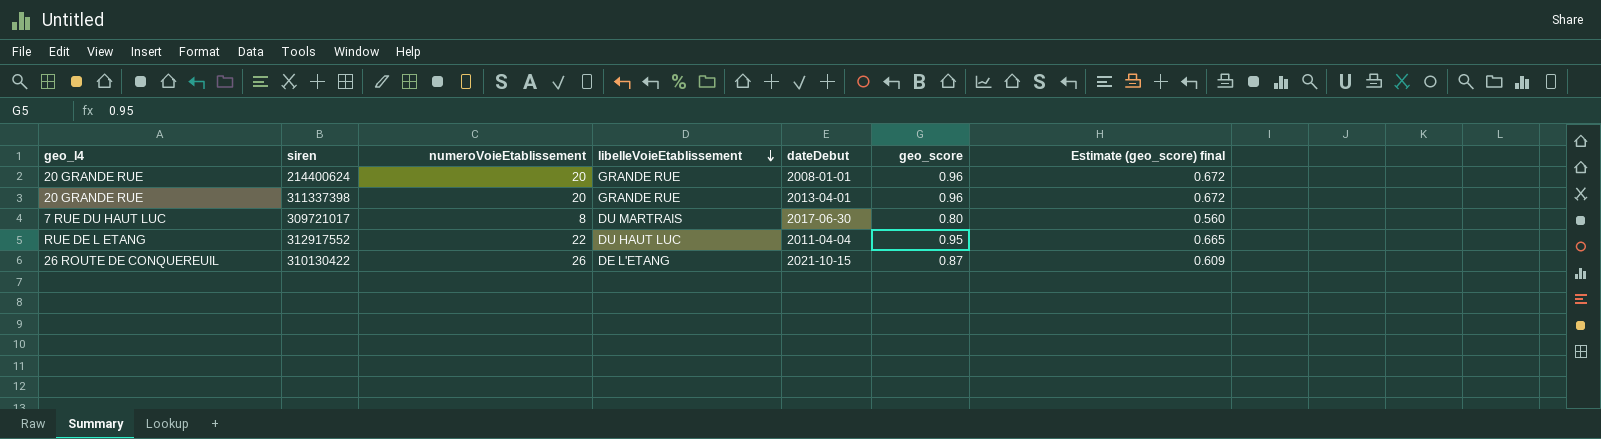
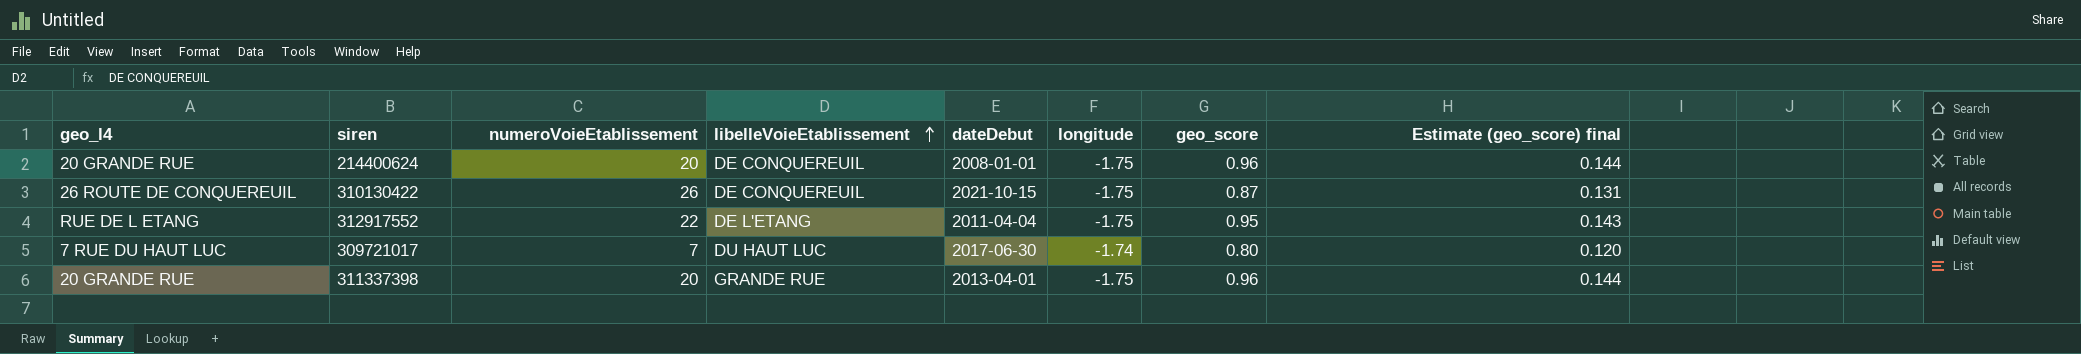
row order: libelleVoieEtablissement descending -> libelleVoieEtablissement ascending
column longitude | position: none -> 6
column Estimate (geo_score) final | formula: [geo_score] * 0.7 -> [geo_score] * 0.15
214400624 | libelleVoieEtablissement: GRANDE RUE -> DE CONQUEREUIL
310130422 | libelleVoieEtablissement: DE L'ETANG -> DE CONQUEREUIL
312917552 | libelleVoieEtablissement: DU HAUT LUC -> DE L'ETANG
309721017 | numeroVoieEtablissement: 8 -> 7
309721017 | libelleVoieEtablissement: DU MARTRAIS -> DU HAUT LUC

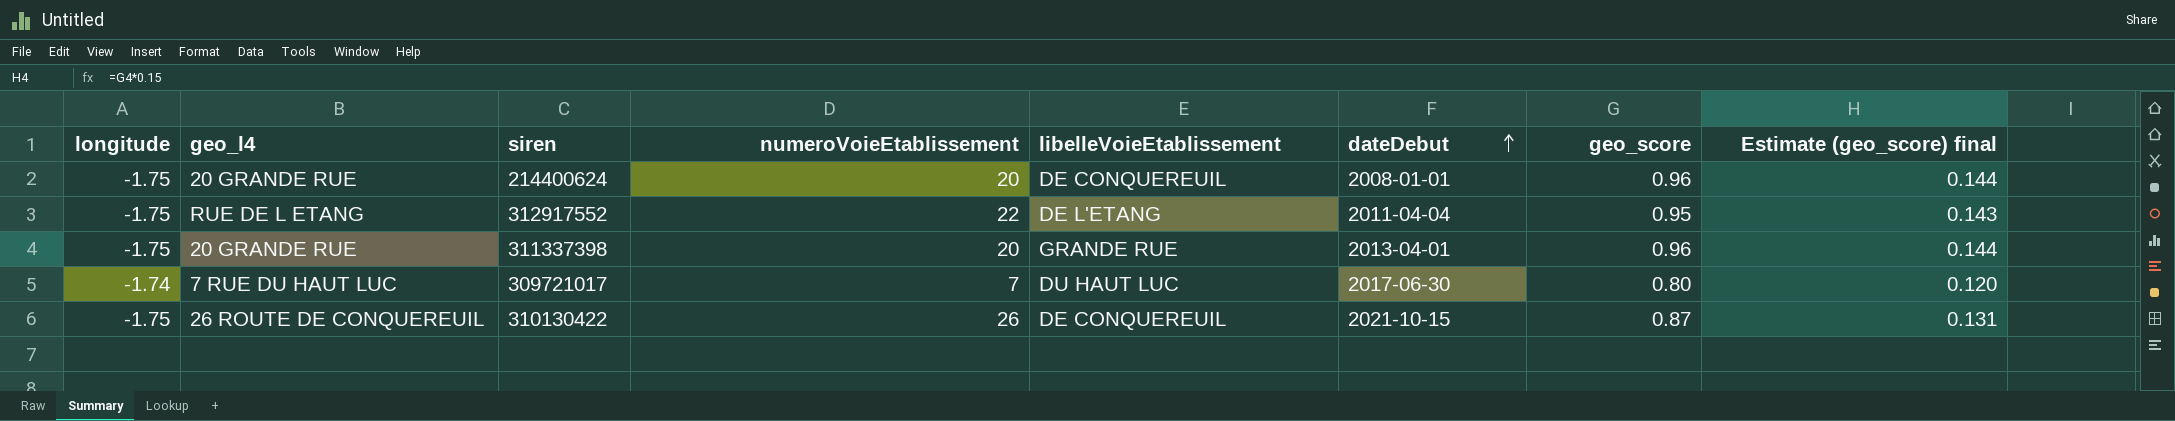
row order: libelleVoieEtablissement ascending -> dateDebut ascending
column longitude | position: 6 -> 1

